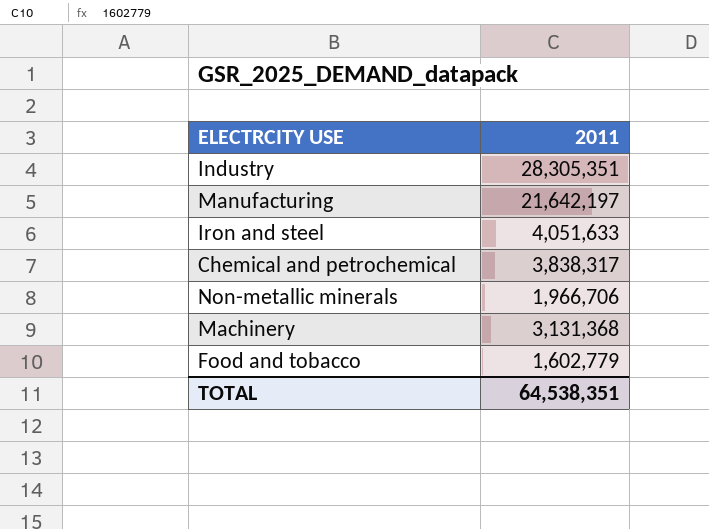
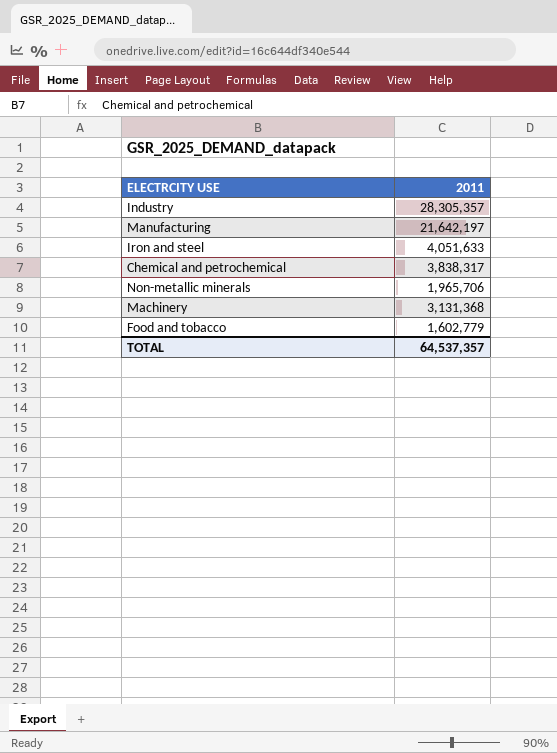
Industry | 2011: 28,305,351 -> 28,305,357
Non-metallic minerals | 2011: 1,966,706 -> 1,965,706
TOTAL | 2011: 64,538,351 -> 64,537,357

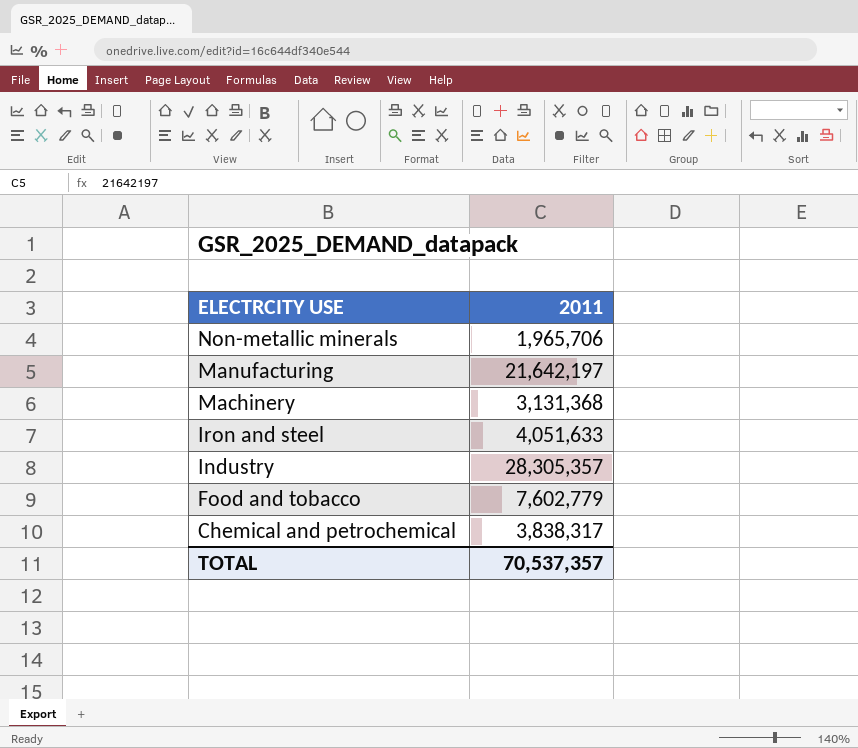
row order: none -> ELECTRCITY USE descending
Food and tobacco | 2011: 1,602,779 -> 7,602,779
TOTAL | 2011: 64,537,357 -> 70,537,357

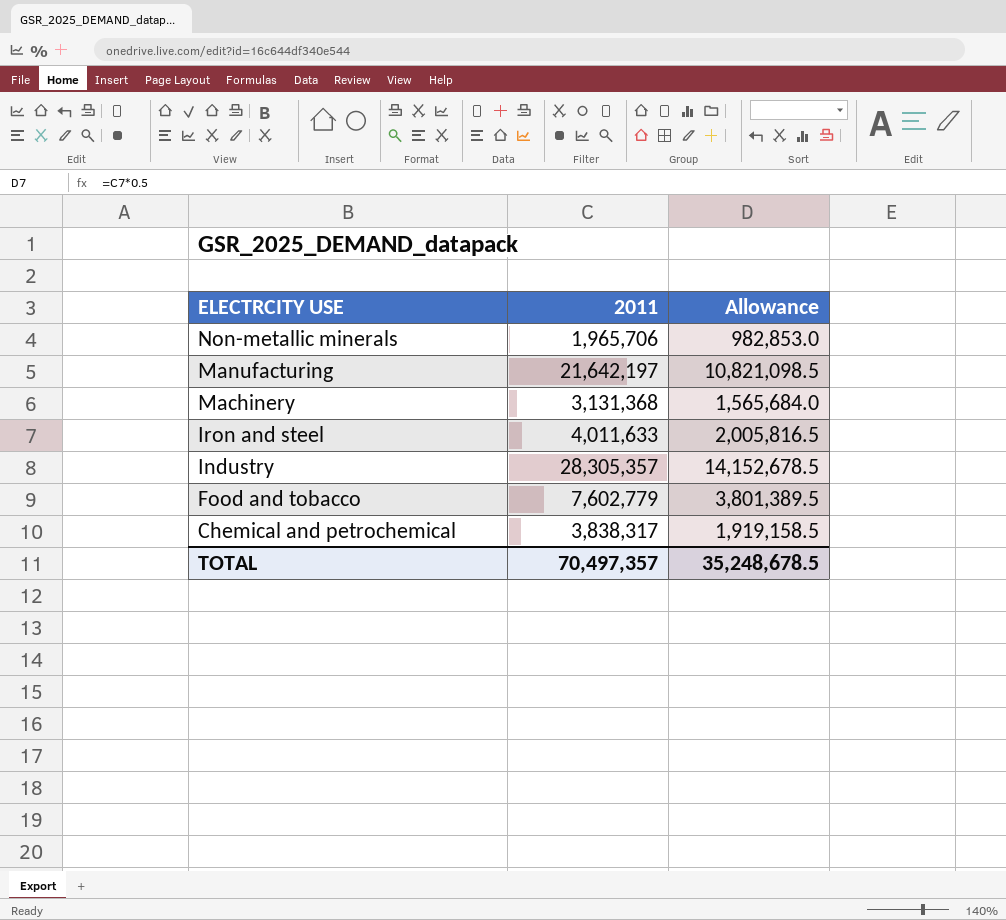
column Allowance | formula: none -> [2011] * 0.5
Iron and steel | 2011: 4,051,633 -> 4,011,633
TOTAL | 2011: 70,537,357 -> 70,497,357

